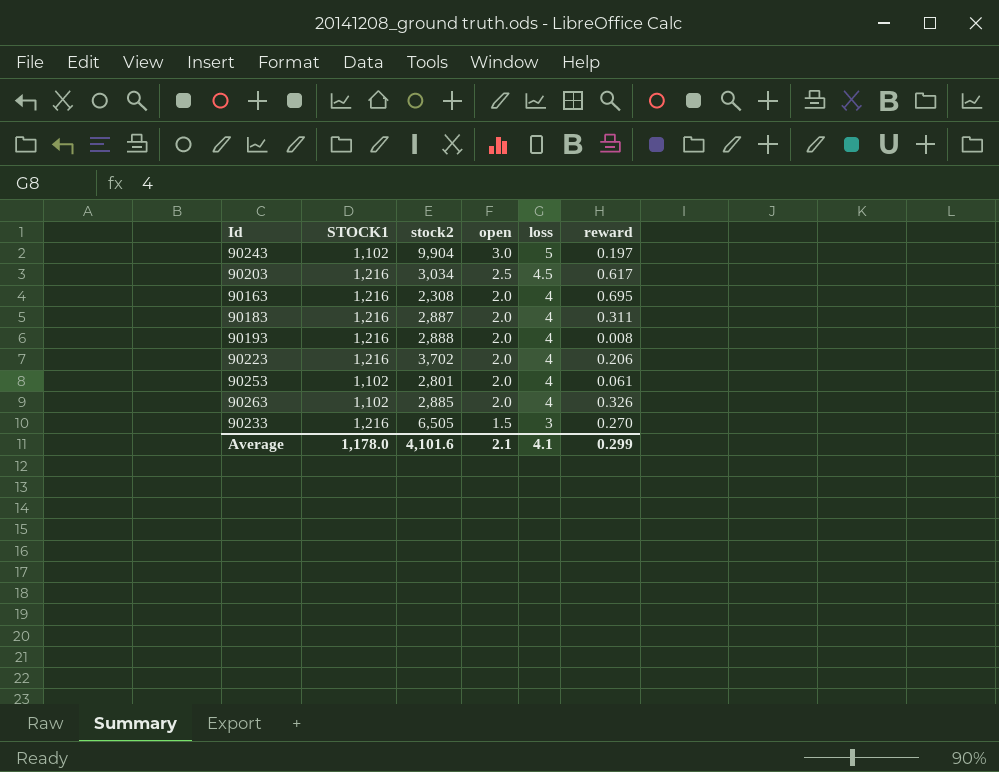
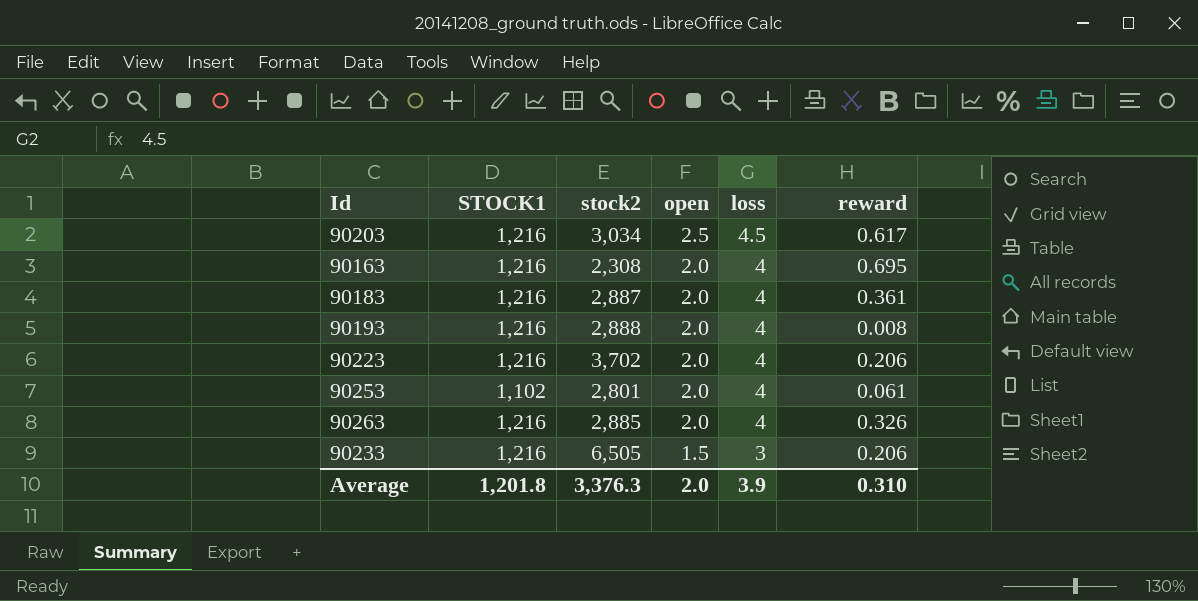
row 90243: 1,102 | 9,904 | 3.0 | 5 | 0.197 -> none
90183 | reward: 0.311 -> 0.361
90263 | STOCK1: 1,102 -> 1,216
90233 | reward: 0.270 -> 0.206
Average | STOCK1: 1,178.0 -> 1,201.8
Average | stock2: 4,101.6 -> 3,376.3
Average | open: 2.1 -> 2.0
Average | loss: 4.1 -> 3.9
Average | reward: 0.299 -> 0.310

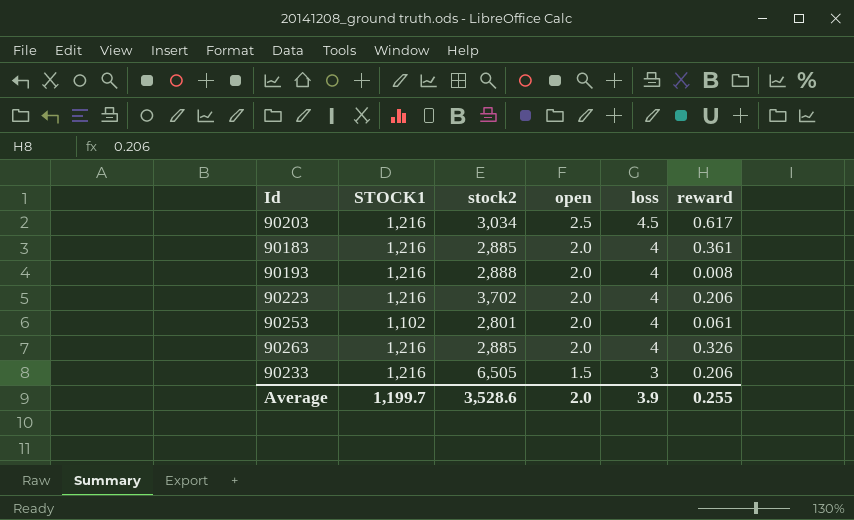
row 90163: 1,216 | 2,308 | 2.0 | 4 | 0.695 -> none
90183 | stock2: 2,887 -> 2,885
Average | STOCK1: 1,201.8 -> 1,199.7
Average | stock2: 3,376.3 -> 3,528.6
Average | reward: 0.310 -> 0.255

